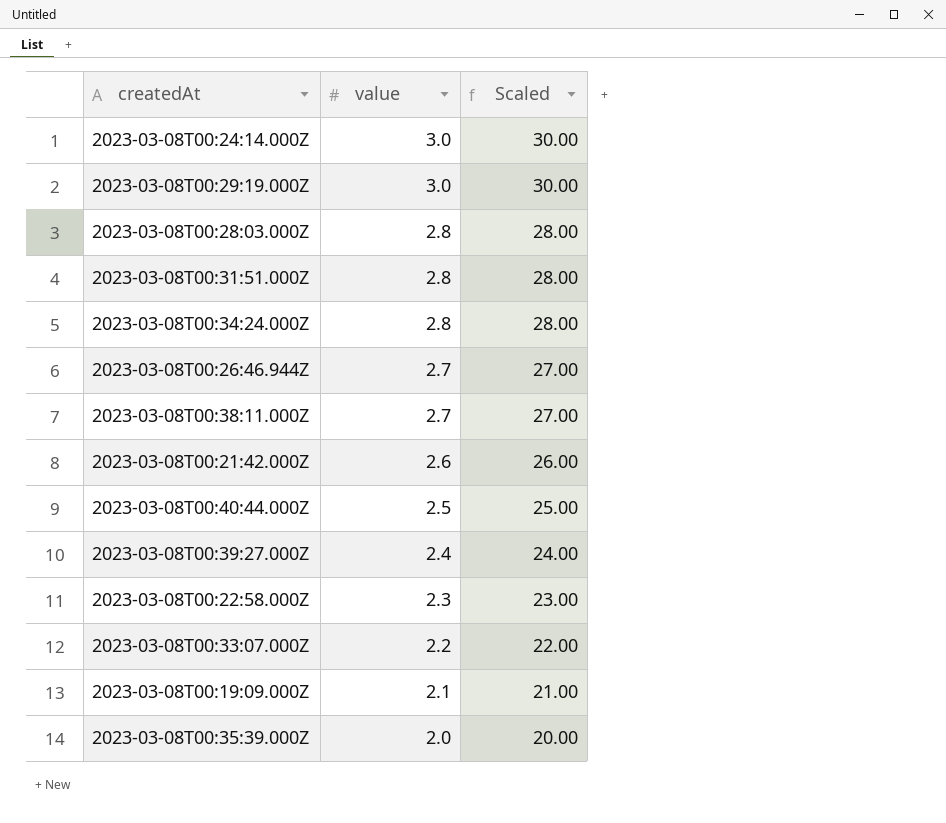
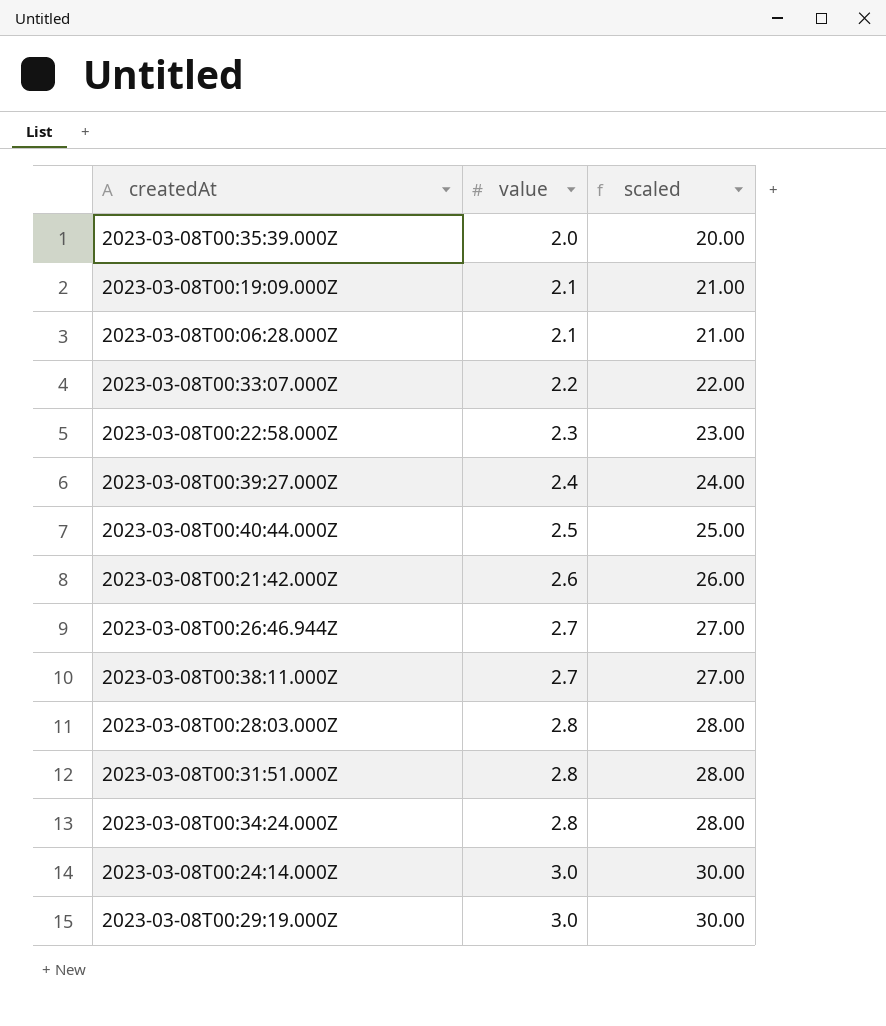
row order: value descending -> value ascending
column name: Scaled -> scaled
row 2023-03-08T00:06:28.000Z: none -> 2.1 | 21.00

